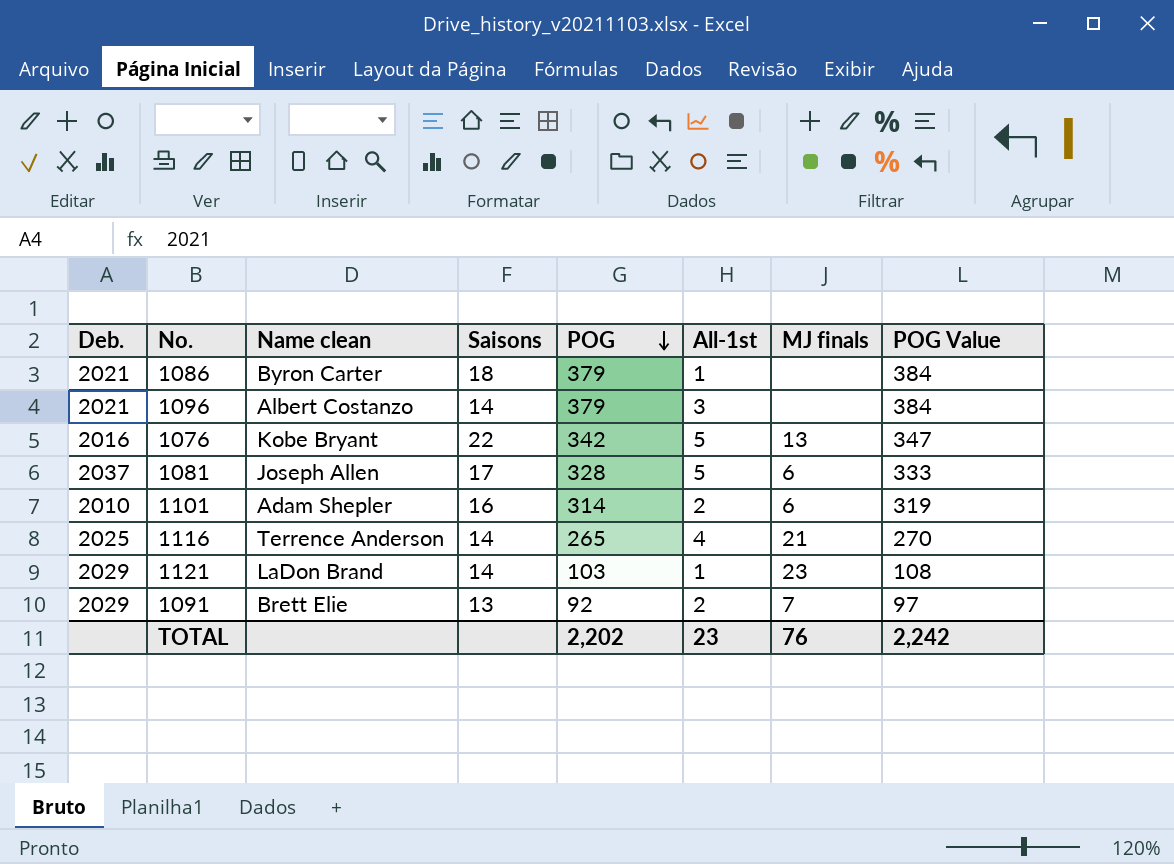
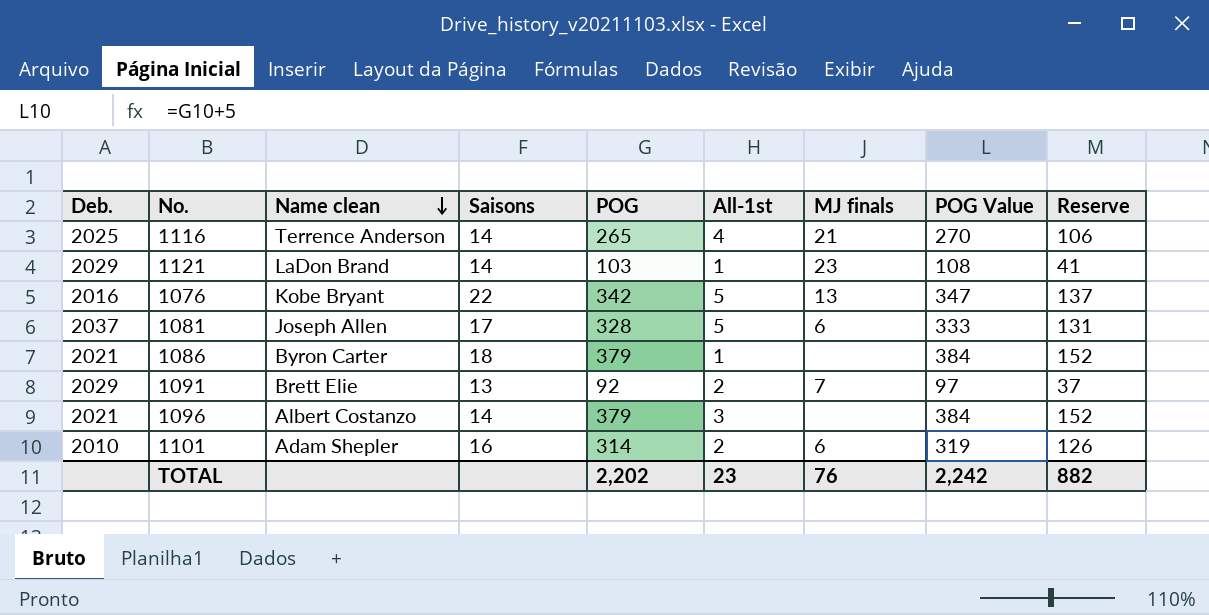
row order: POG descending -> Name clean descending
column Reserve | formula: none -> [POG] * 0.4

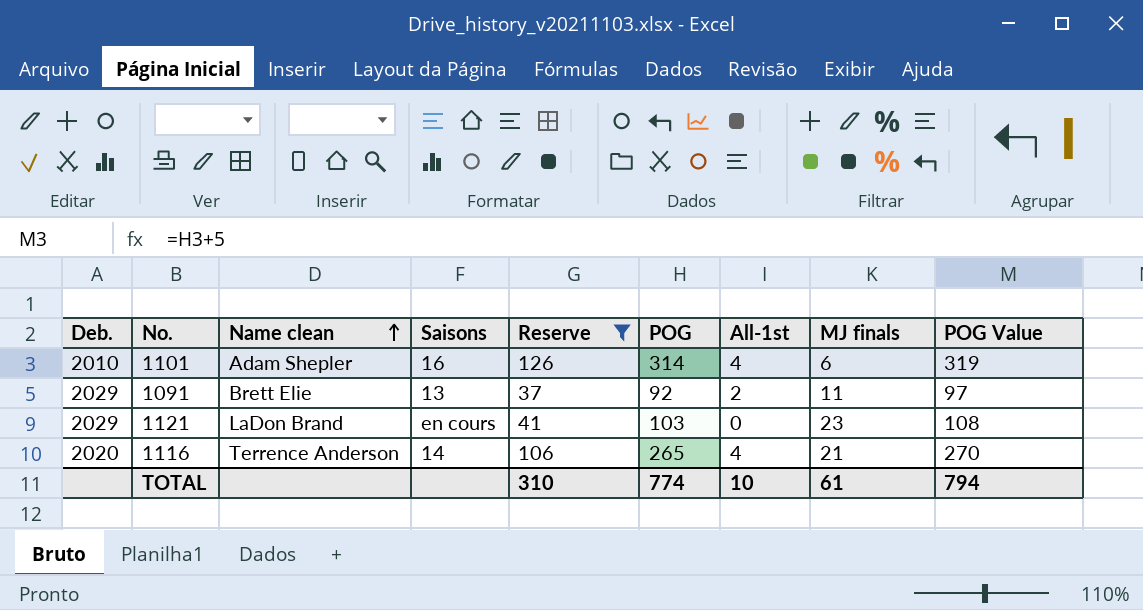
filter: none -> Reserve <= 126
row order: Name clean descending -> Name clean ascending
column Reserve | position: 9 -> 5
1101 | All-1st: 2 -> 4
1091 | MJ finals: 7 -> 11
1121 | Saisons: 14 -> en cours
1121 | All-1st: 1 -> 0
1116 | Deb.: 2025 -> 2020
TOTAL | Reserve: 882 -> 310
TOTAL | POG: 2,202 -> 774
TOTAL | All-1st: 23 -> 10
TOTAL | MJ finals: 76 -> 61
TOTAL | POG Value: 2,242 -> 794

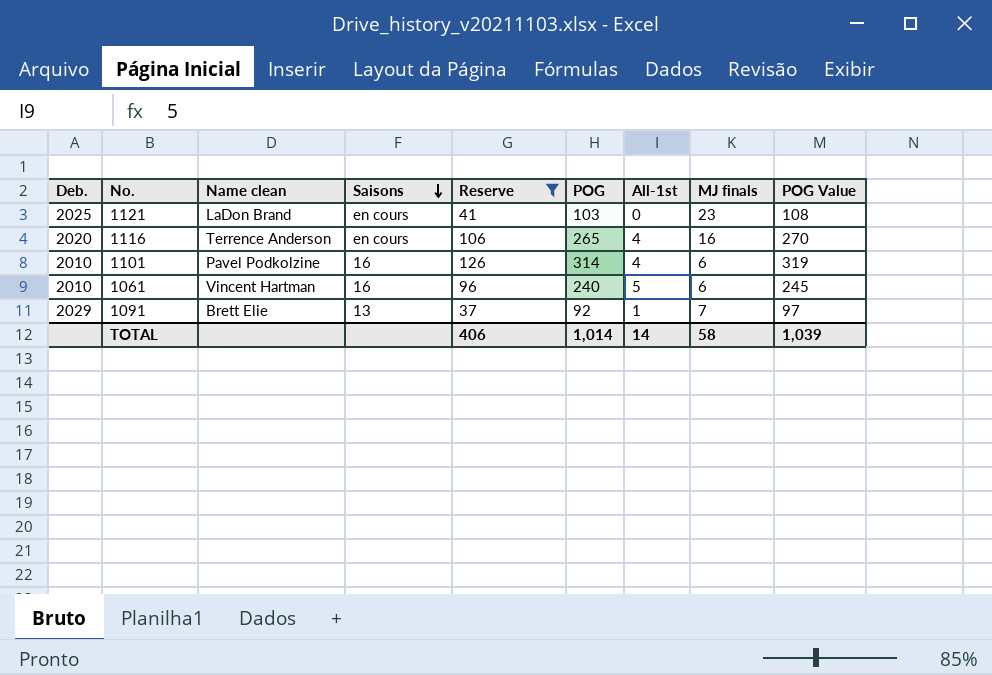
row order: Name clean ascending -> Saisons descending
1121 | Deb.: 2029 -> 2025
1116 | Saisons: 14 -> en cours
1116 | MJ finals: 21 -> 16
1101 | Name clean: Adam Shepler -> Pavel Podkolzine
row 1061: none -> 2010 | Vincent Hartman | 16 | 96 | 240 | 5 | 6 | 245
1091 | All-1st: 2 -> 1
1091 | MJ finals: 11 -> 7
TOTAL | Reserve: 310 -> 406
TOTAL | POG: 774 -> 1,014
TOTAL | All-1st: 10 -> 14
TOTAL | MJ finals: 61 -> 58
TOTAL | POG Value: 794 -> 1,039

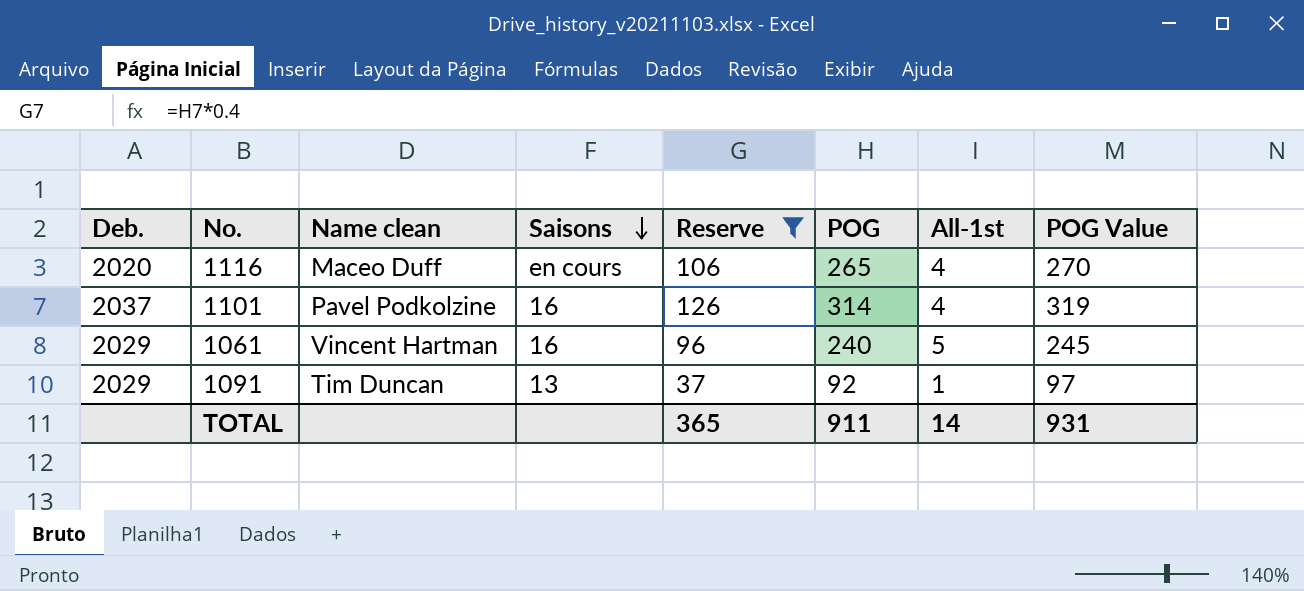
column MJ finals | position: 8 -> none
row 1121: 2025 | LaDon Brand | en cours | 41 | 103 | 0 | 23 | 108 -> none
1116 | Name clean: Terrence Anderson -> Maceo Duff
1101 | Deb.: 2010 -> 2037
1061 | Deb.: 2010 -> 2029
1091 | Name clean: Brett Elie -> Tim Duncan
TOTAL | Reserve: 406 -> 365
TOTAL | POG: 1,014 -> 911
TOTAL | POG Value: 1,039 -> 931

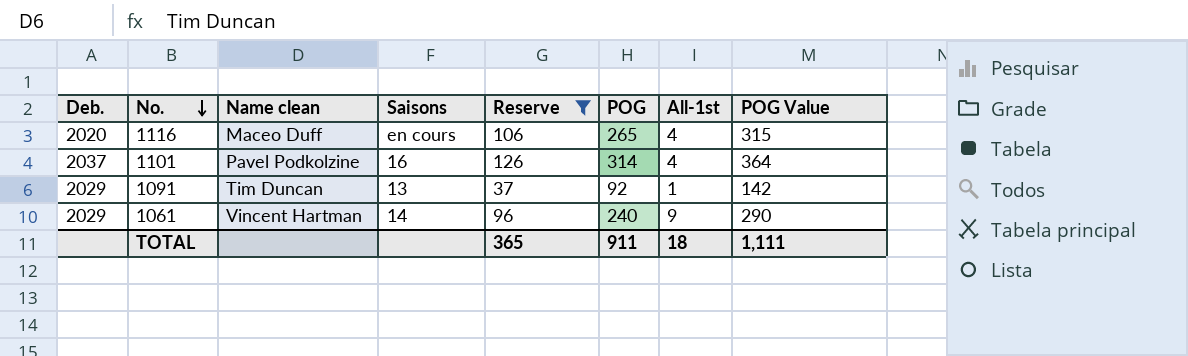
row order: Saisons descending -> No. descending
column POG Value | formula: [POG] + 5 -> [POG] + 50
1061 | Saisons: 16 -> 14
1061 | All-1st: 5 -> 9
TOTAL | All-1st: 14 -> 18
TOTAL | POG Value: 931 -> 1,111

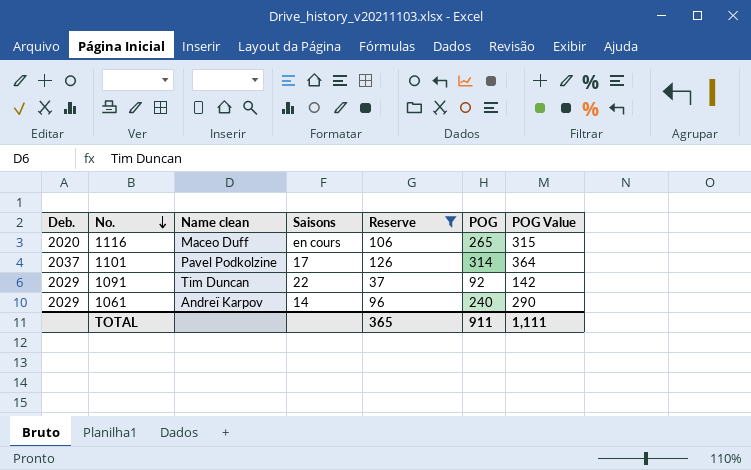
column All-1st | position: 7 -> none
1101 | Saisons: 16 -> 17
1091 | Saisons: 13 -> 22
1061 | Name clean: Vincent Hartman -> Andreï Karpov

